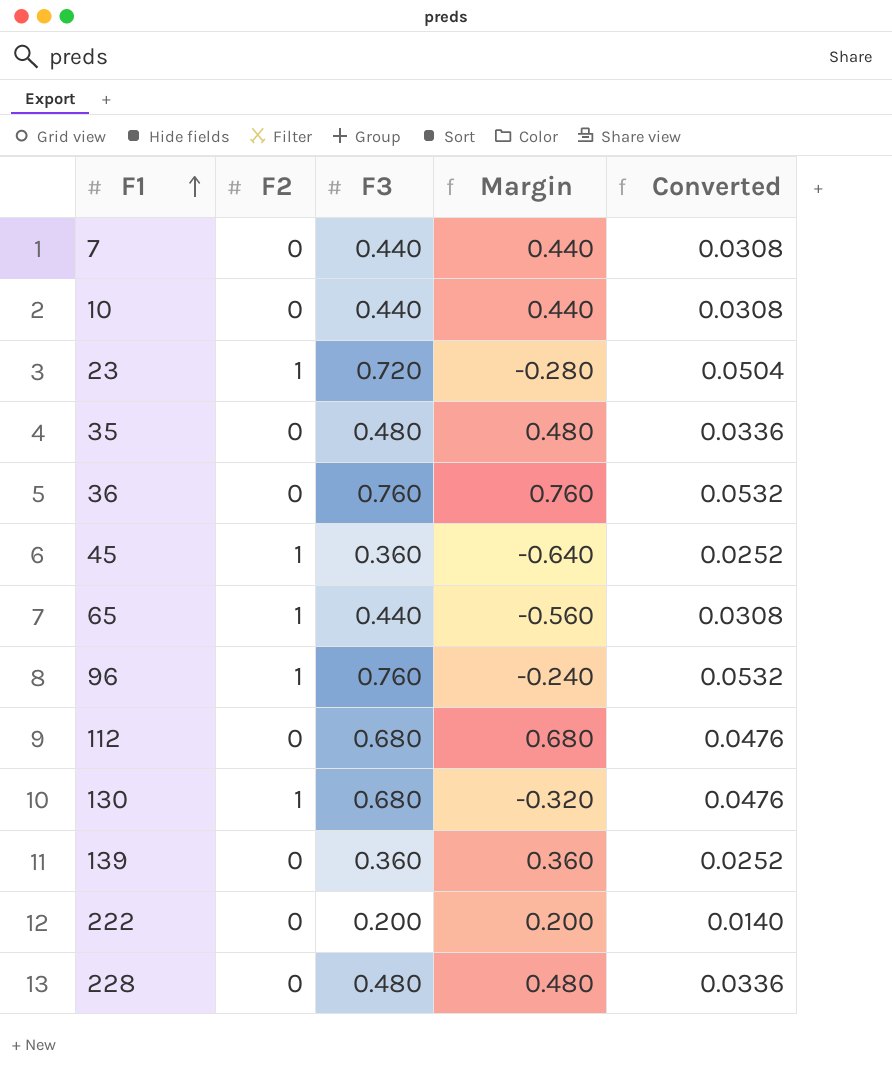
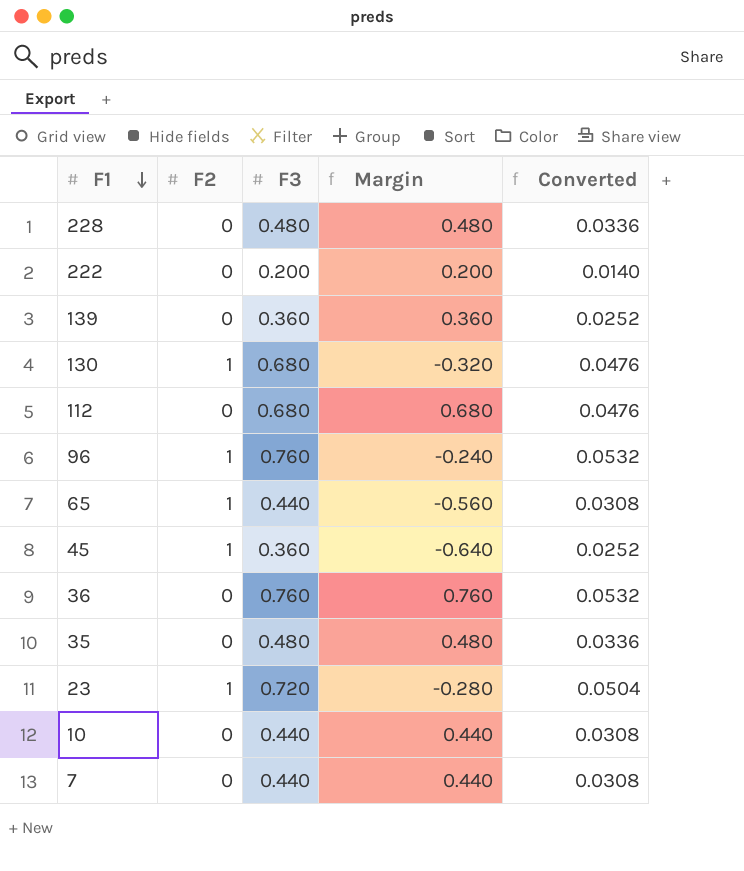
row order: F1 ascending -> F1 descending

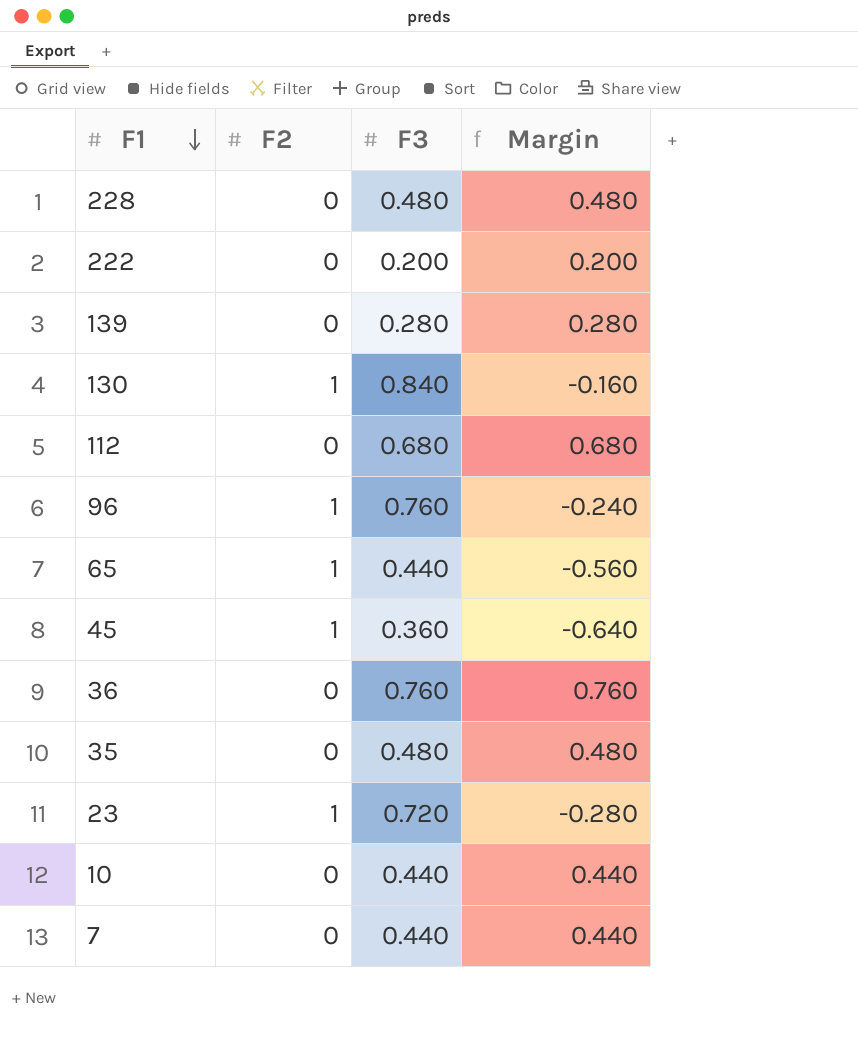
column Converted | formula: [F3] * 0.07 -> none
139 | F3: 0.360 -> 0.280
139 | Margin: 0.360 -> 0.280
130 | F3: 0.680 -> 0.840
130 | Margin: -0.320 -> -0.160

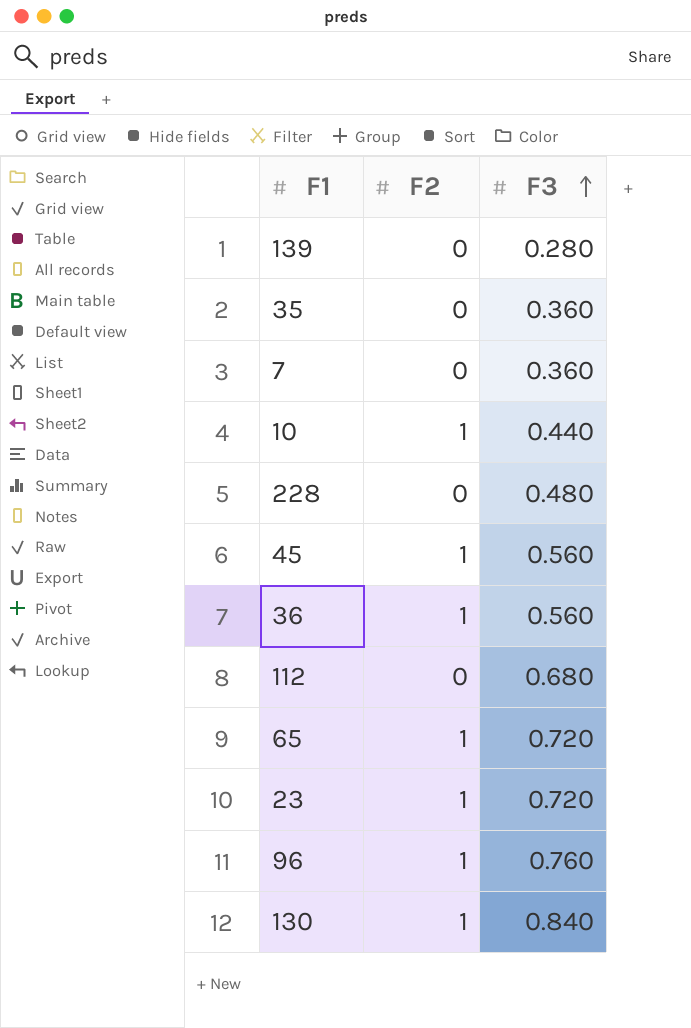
row order: F1 descending -> F3 ascending
column Margin | formula: [F3] - [F2] -> none
row 222: 0 | 0.200 | 0.200 -> none
35 | F3: 0.480 -> 0.360
7 | F3: 0.440 -> 0.360
10 | F2: 0 -> 1
45 | F3: 0.360 -> 0.560
36 | F2: 0 -> 1
36 | F3: 0.760 -> 0.560
65 | F3: 0.440 -> 0.720

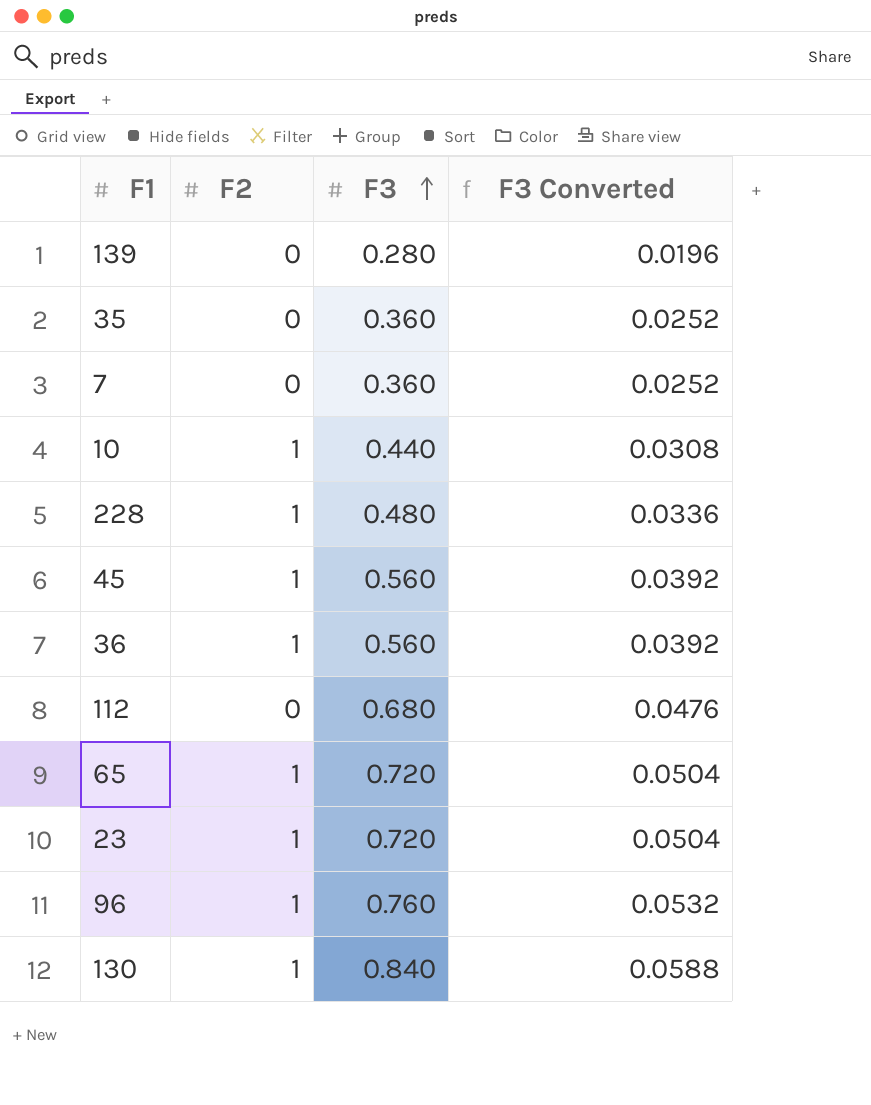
column F3 Converted | formula: none -> [F3] * 0.07
228 | F2: 0 -> 1

